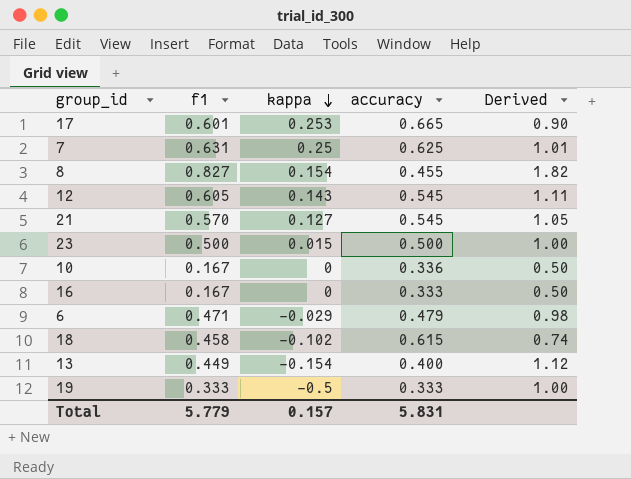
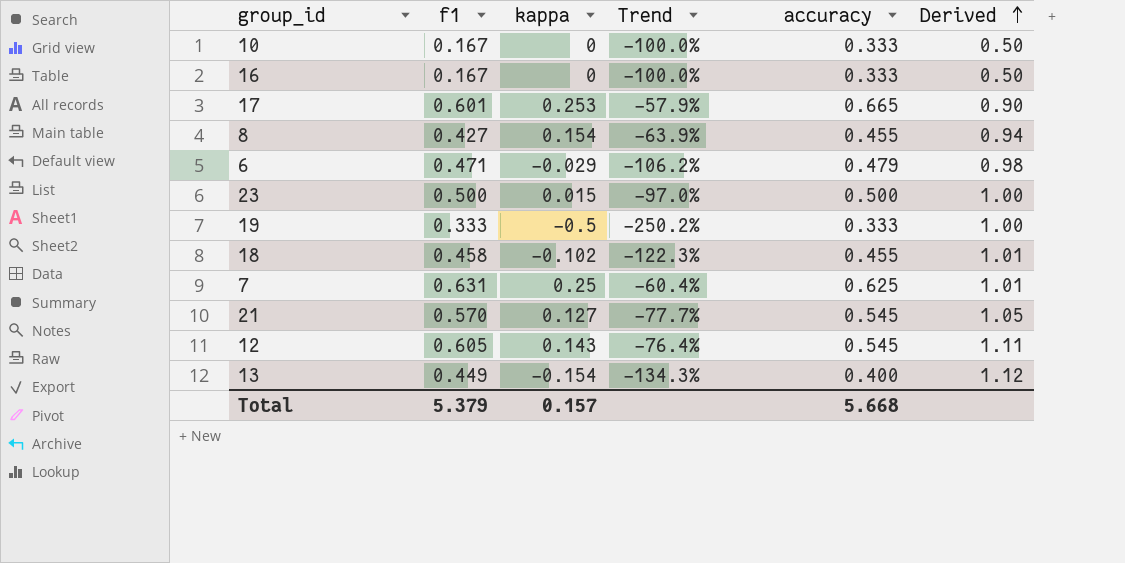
row order: kappa descending -> Derived ascending
column Trend | formula: none -> ([kappa] - [f1]) / [f1]
10 | accuracy: 0.336 -> 0.333
8 | f1: 0.827 -> 0.427
8 | Derived: 1.82 -> 0.94
18 | accuracy: 0.615 -> 0.455
18 | Derived: 0.74 -> 1.01
Total | f1: 5.779 -> 5.379
Total | accuracy: 5.831 -> 5.668

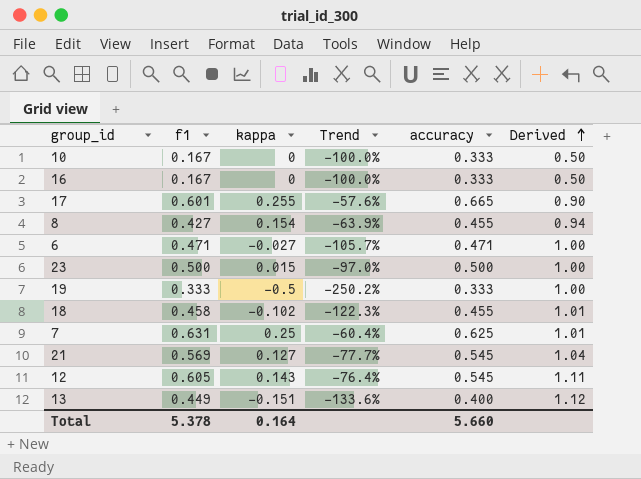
17 | kappa: 0.253 -> 0.255
17 | Trend: -57.9% -> -57.6%
6 | kappa: -0.029 -> -0.027
6 | Trend: -106.2% -> -105.7%
6 | accuracy: 0.479 -> 0.471
6 | Derived: 0.98 -> 1.00
21 | f1: 0.570 -> 0.569
21 | Derived: 1.05 -> 1.04
13 | kappa: -0.154 -> -0.151
13 | Trend: -134.3% -> -133.6%
Total | f1: 5.379 -> 5.378
Total | kappa: 0.157 -> 0.164
Total | accuracy: 5.668 -> 5.660

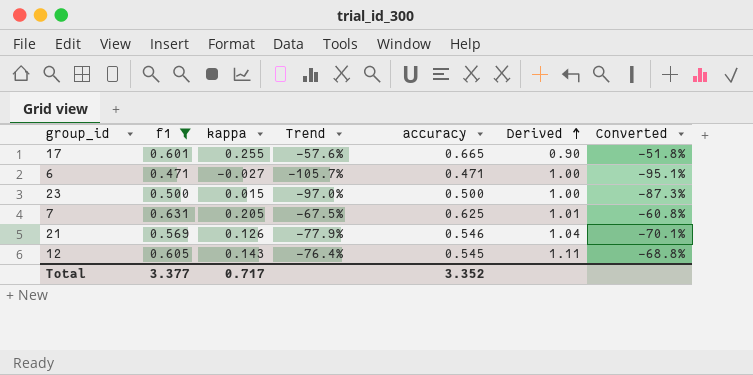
filter: none -> f1 >= 0.471
column Converted | formula: none -> [Trend] * 0.9
7 | kappa: 0.25 -> 0.205
7 | Trend: -60.4% -> -67.5%
21 | kappa: 0.127 -> 0.126
21 | Trend: -77.7% -> -77.9%
21 | accuracy: 0.545 -> 0.546
Total | f1: 5.378 -> 3.377
Total | kappa: 0.164 -> 0.717
Total | accuracy: 5.660 -> 3.352

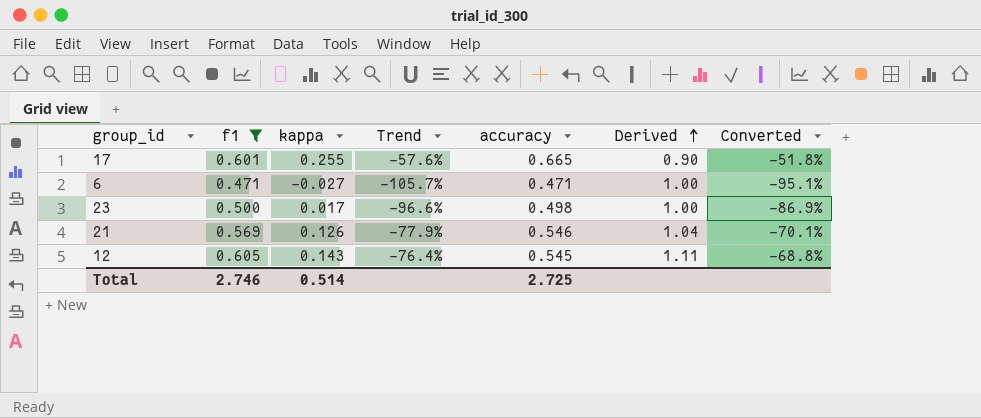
row 7: 0.631 | 0.205 | -67.5% | 0.625 | 1.01 | -60.8% -> none
23 | kappa: 0.015 -> 0.017
23 | Trend: -97.0% -> -96.6%
23 | accuracy: 0.500 -> 0.498
23 | Converted: -87.3% -> -86.9%
Total | f1: 3.377 -> 2.746
Total | kappa: 0.717 -> 0.514
Total | accuracy: 3.352 -> 2.725

